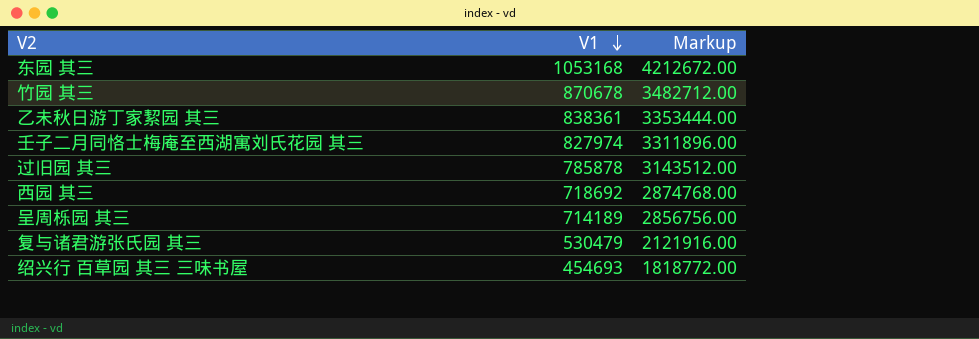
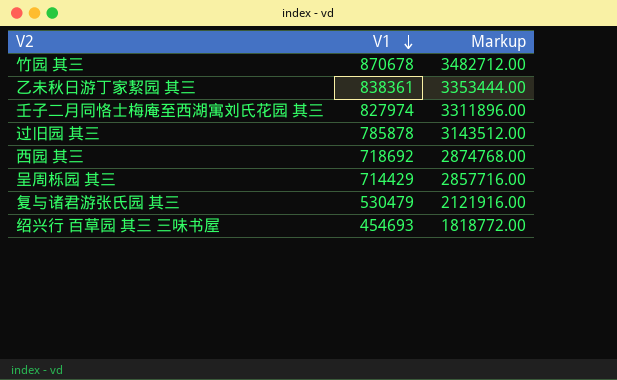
row 东园 其三: 1053168 | 4212672.00 -> none
呈周栎园 其三 | V1: 714189 -> 714429
呈周栎园 其三 | Markup: 2856756.00 -> 2857716.00

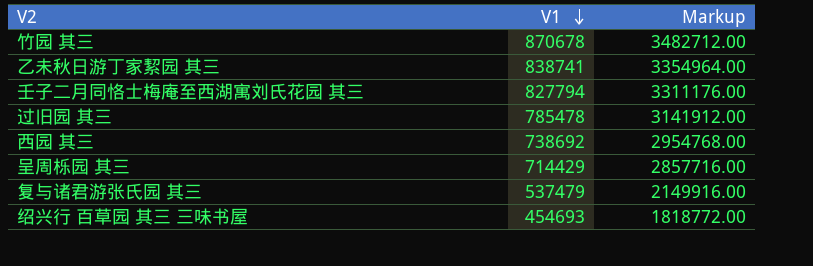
乙未秋日游丁家絜园 其三 | V1: 838361 -> 838741
乙未秋日游丁家絜园 其三 | Markup: 3353444.00 -> 3354964.00
壬子二月同恪士梅庵至西湖寓刘氏花园 其三 | V1: 827974 -> 827794
壬子二月同恪士梅庵至西湖寓刘氏花园 其三 | Markup: 3311896.00 -> 3311176.00
过旧园 其三 | V1: 785878 -> 785478
过旧园 其三 | Markup: 3143512.00 -> 3141912.00
西园 其三 | V1: 718692 -> 738692
西园 其三 | Markup: 2874768.00 -> 2954768.00
复与诸君游张氏园 其三 | V1: 530479 -> 537479
复与诸君游张氏园 其三 | Markup: 2121916.00 -> 2149916.00

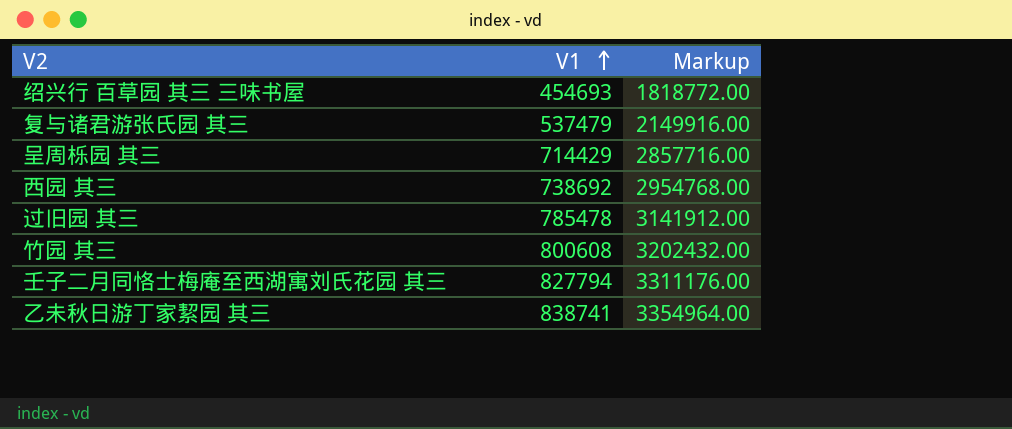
row order: V1 descending -> V1 ascending
竹园 其三 | V1: 870678 -> 800608
竹园 其三 | Markup: 3482712.00 -> 3202432.00

